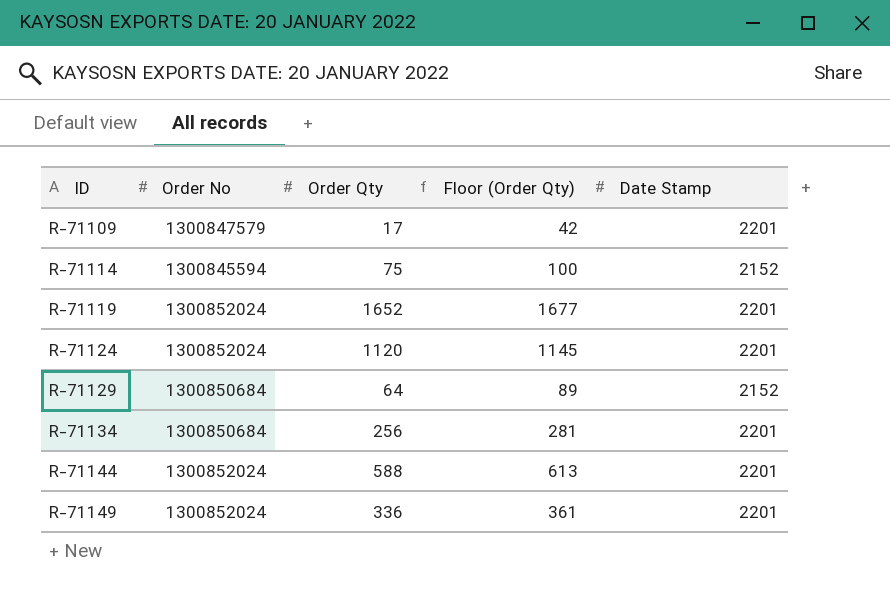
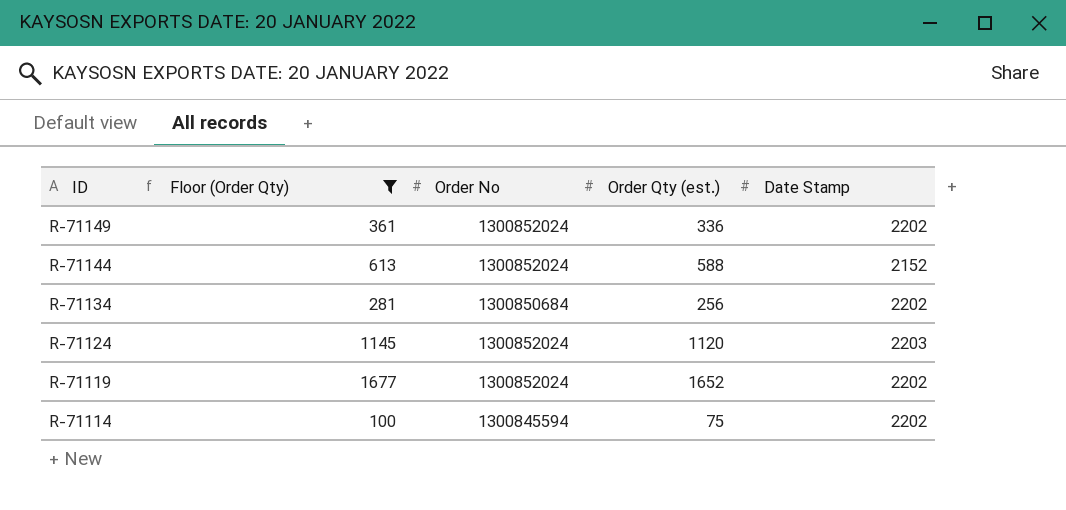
filter: none -> Floor (Order Qty) >= 100
row order: ID ascending -> ID descending
column Floor (Order Qty) | position: 4 -> 2
column name: Order Qty -> Order Qty (est.)
R-71149 | Date Stamp: 2201 -> 2202
R-71144 | Date Stamp: 2201 -> 2152
R-71134 | Date Stamp: 2201 -> 2202
R-71124 | Date Stamp: 2201 -> 2203
R-71119 | Date Stamp: 2201 -> 2202
R-71114 | Date Stamp: 2152 -> 2202

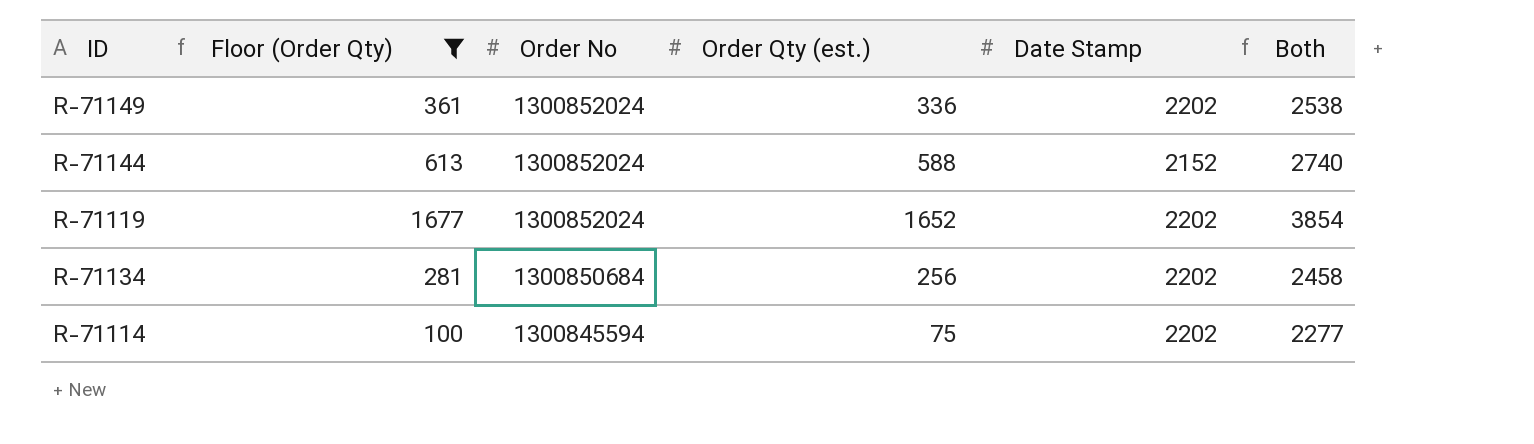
row order: ID descending -> Order No descending
column Both | formula: none -> [Order Qty (est.)] + [Date Stamp]
row R-71124: 1145 | 1300852024 | 1120 | 2203 -> none

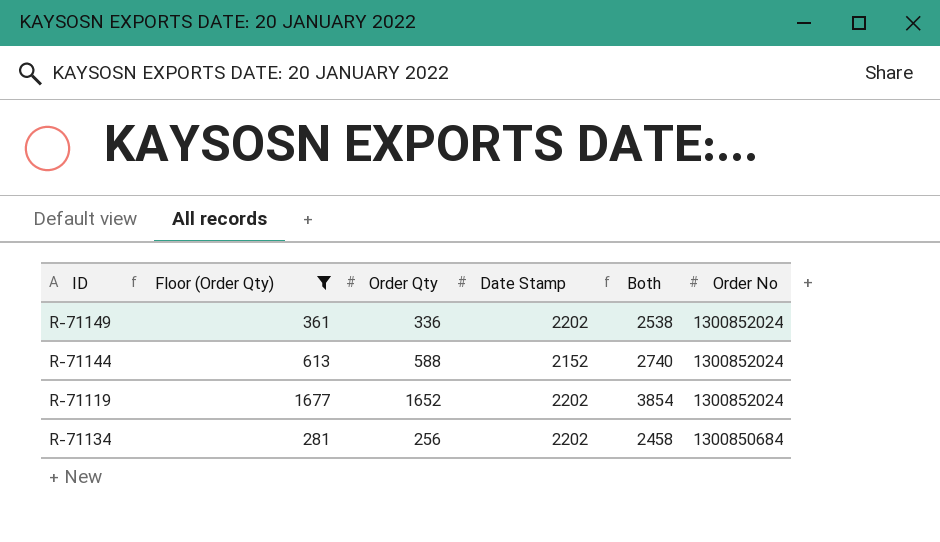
column name: Order Qty (est.) -> Order Qty
column Order No | position: 3 -> 6
row R-71114: 100 | 1300845594 | 75 | 2202 | 2277 -> none

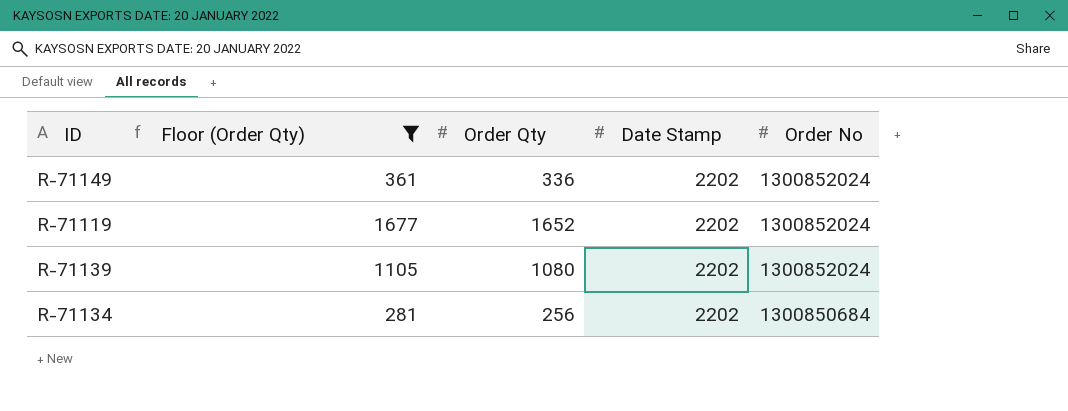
column Both | formula: [Order Qty] + [Date Stamp] -> none
row R-71144: 613 | 588 | 2152 | 2740 | 1300852024 -> none
row R-71139: none -> 1105 | 1080 | 2202 | 1300852024

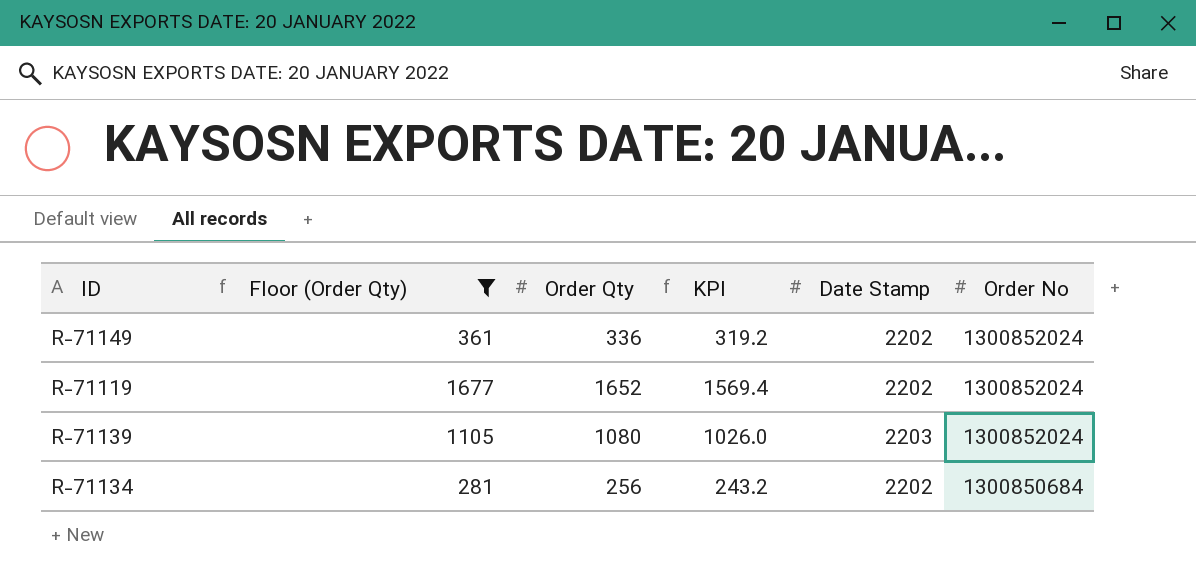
column KPI | formula: none -> [Order Qty] * 0.95
R-71139 | Date Stamp: 2202 -> 2203

